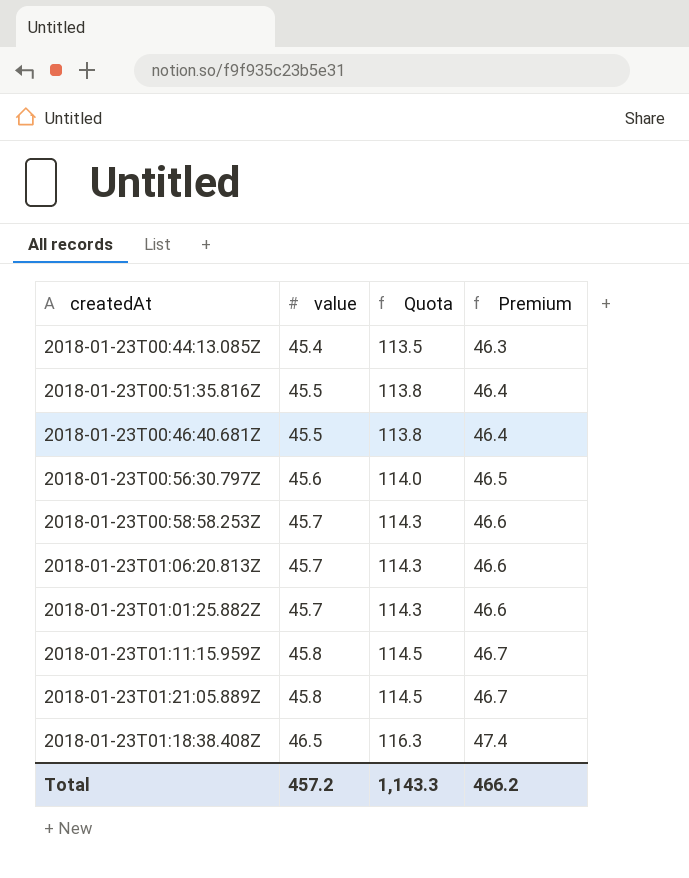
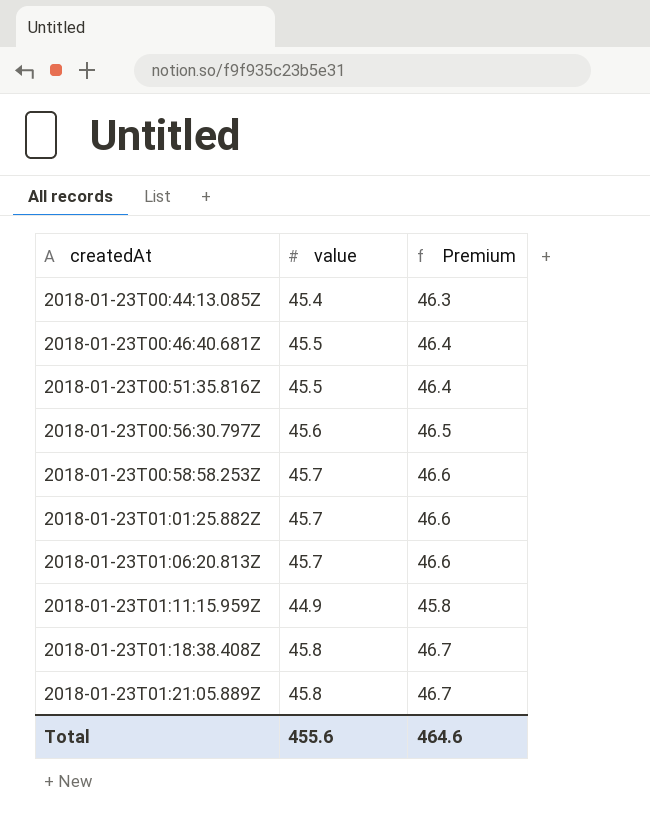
row order: value ascending -> createdAt ascending
column Quota | formula: [value] * 2.5 -> none
2018-01-23T01:11:15.959Z | value: 45.8 -> 44.9
2018-01-23T01:11:15.959Z | Premium: 46.7 -> 45.8
2018-01-23T01:18:38.408Z | value: 46.5 -> 45.8
2018-01-23T01:18:38.408Z | Premium: 47.4 -> 46.7
Total | value: 457.2 -> 455.6
Total | Premium: 466.2 -> 464.6

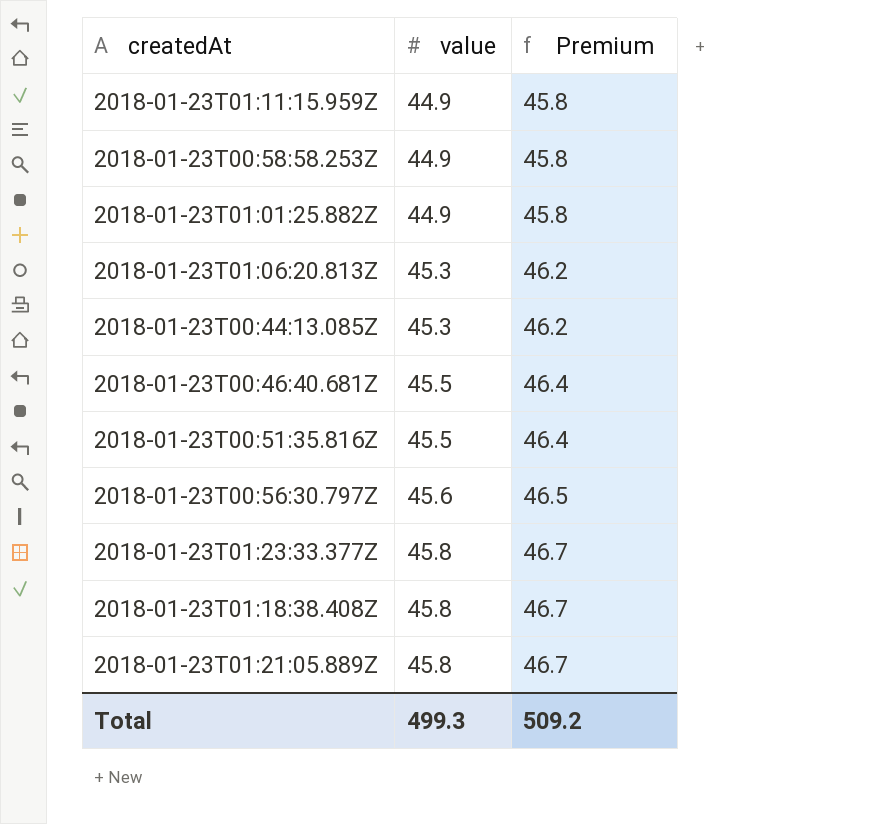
row order: createdAt ascending -> value ascending
2018-01-23T00:58:58.253Z | value: 45.7 -> 44.9
2018-01-23T00:58:58.253Z | Premium: 46.6 -> 45.8
2018-01-23T01:01:25.882Z | value: 45.7 -> 44.9
2018-01-23T01:01:25.882Z | Premium: 46.6 -> 45.8
2018-01-23T01:06:20.813Z | value: 45.7 -> 45.3
2018-01-23T01:06:20.813Z | Premium: 46.6 -> 46.2
2018-01-23T00:44:13.085Z | value: 45.4 -> 45.3
2018-01-23T00:44:13.085Z | Premium: 46.3 -> 46.2
row 2018-01-23T01:23:33.377Z: none -> 45.8 | 46.7
Total | value: 455.6 -> 499.3
Total | Premium: 464.6 -> 509.2

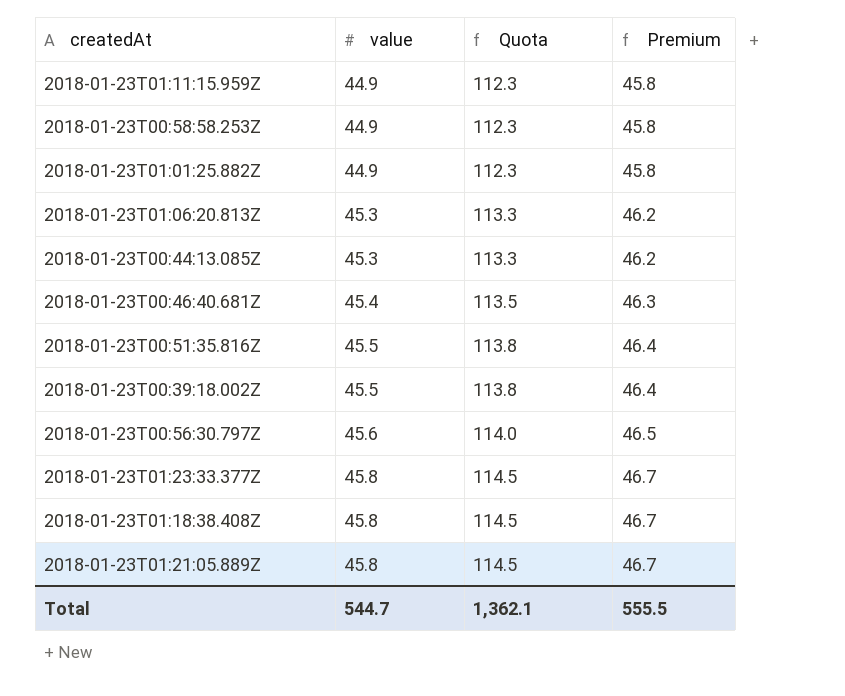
column Quota | formula: none -> [value] * 2.5
2018-01-23T00:46:40.681Z | value: 45.5 -> 45.4
2018-01-23T00:46:40.681Z | Premium: 46.4 -> 46.3
row 2018-01-23T00:39:18.002Z: none -> 45.5 | 113.8 | 46.4
Total | value: 499.3 -> 544.7
Total | Premium: 509.2 -> 555.5

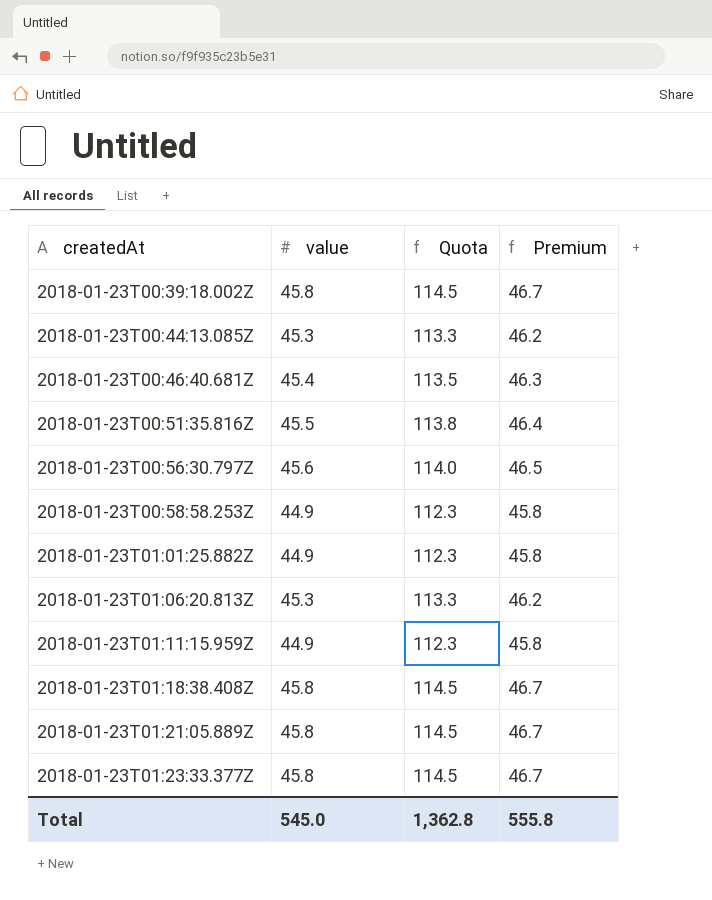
row order: value ascending -> createdAt ascending
2018-01-23T00:39:18.002Z | value: 45.5 -> 45.8
2018-01-23T00:39:18.002Z | Quota: 113.8 -> 114.5
2018-01-23T00:39:18.002Z | Premium: 46.4 -> 46.7
Total | value: 544.7 -> 545.0
Total | Quota: 1,362.1 -> 1,362.8
Total | Premium: 555.5 -> 555.8

